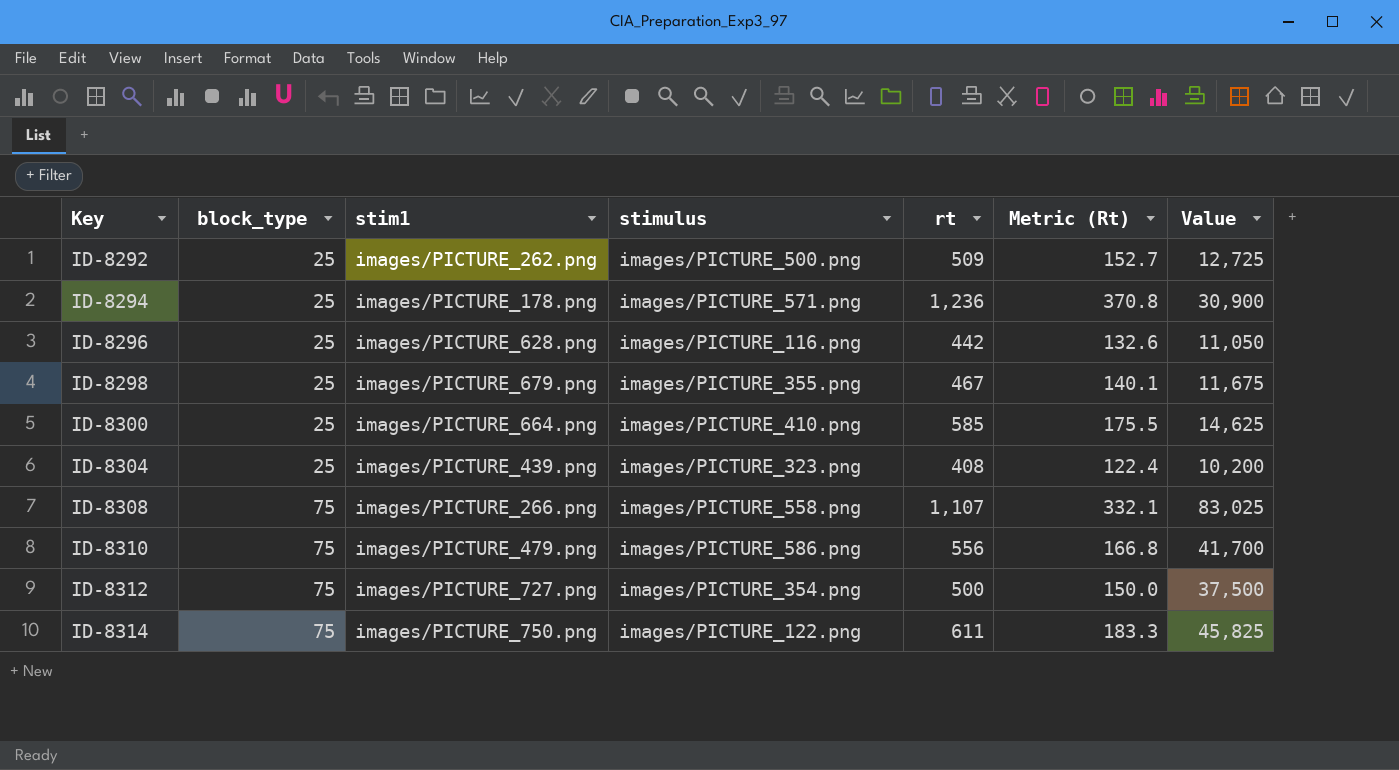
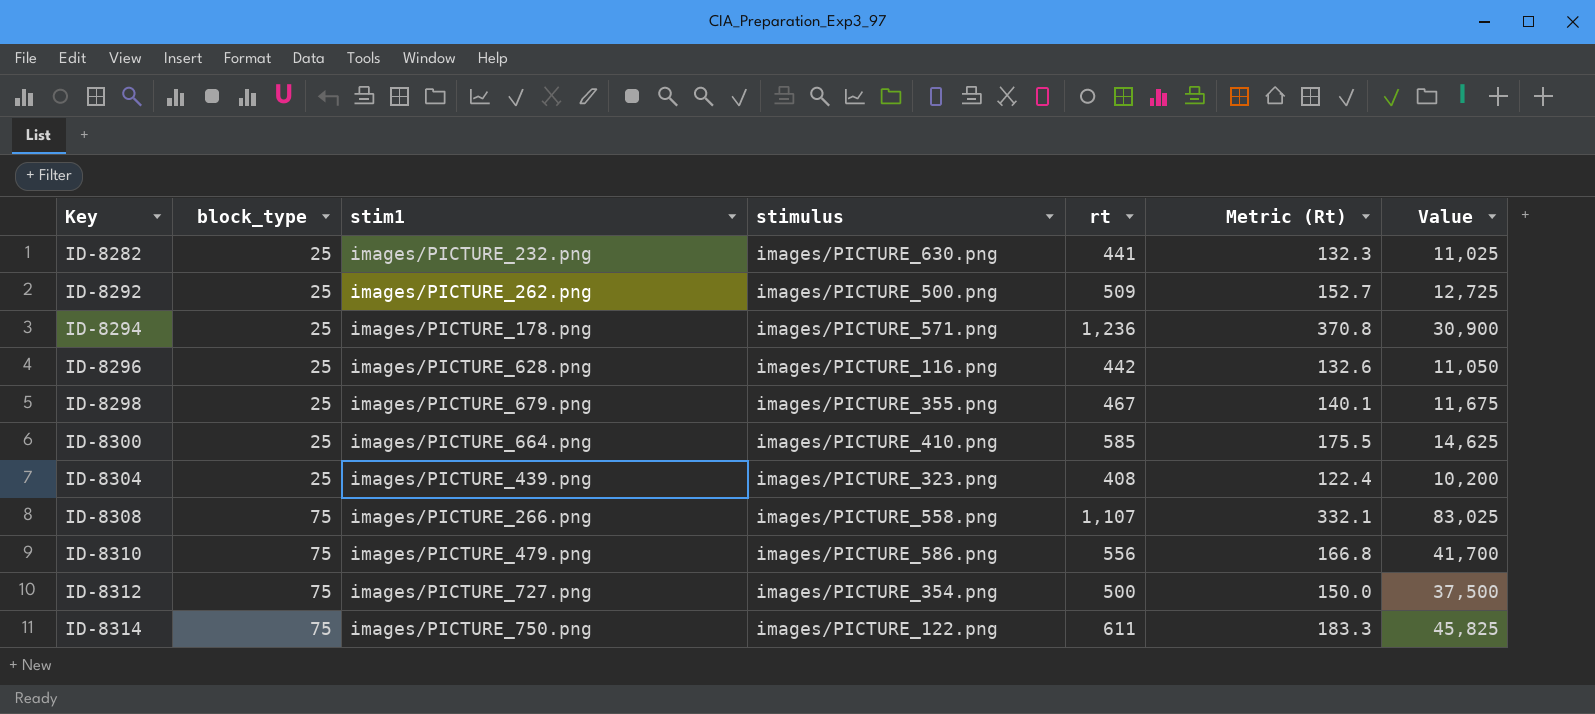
row ID-8282: none -> 25 | images/PICTURE_232.png | images/PICTURE_630.png | 441 | 132.3 | 11,025

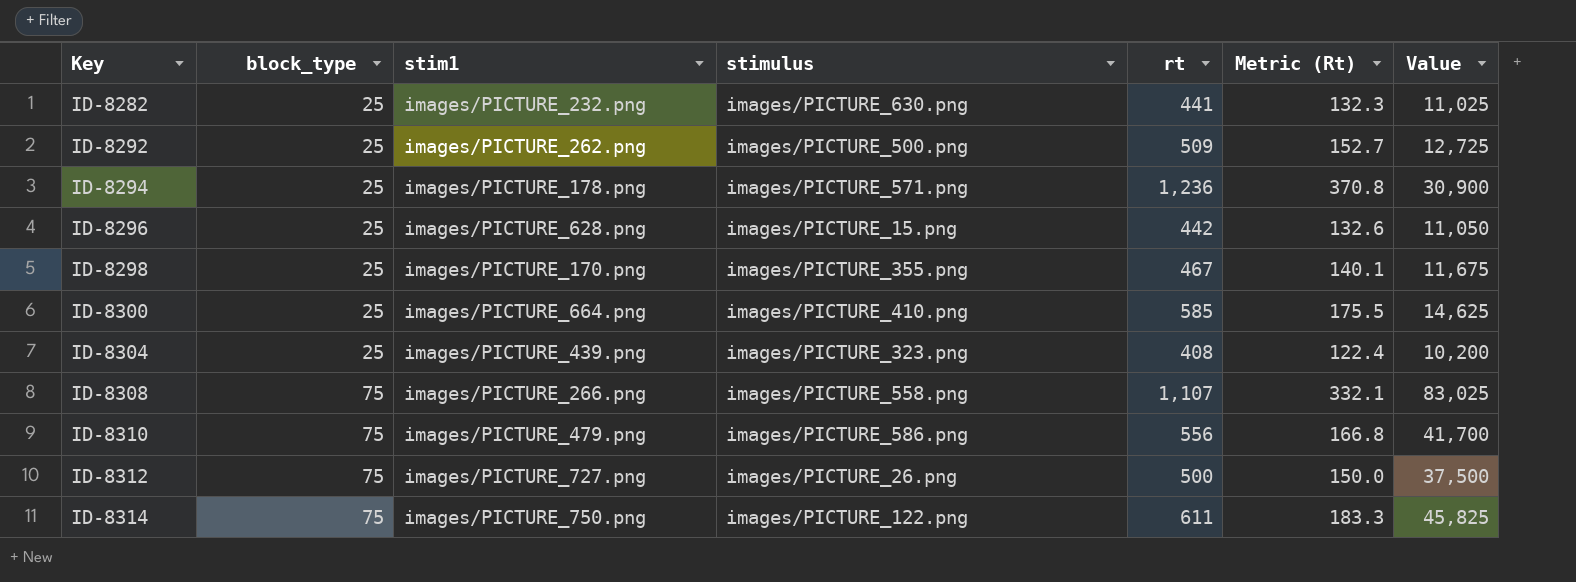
ID-8296 | stimulus: images/PICTURE_116.png -> images/PICTURE_15.png
ID-8298 | stim1: images/PICTURE_679.png -> images/PICTURE_170.png
ID-8312 | stimulus: images/PICTURE_354.png -> images/PICTURE_26.png

